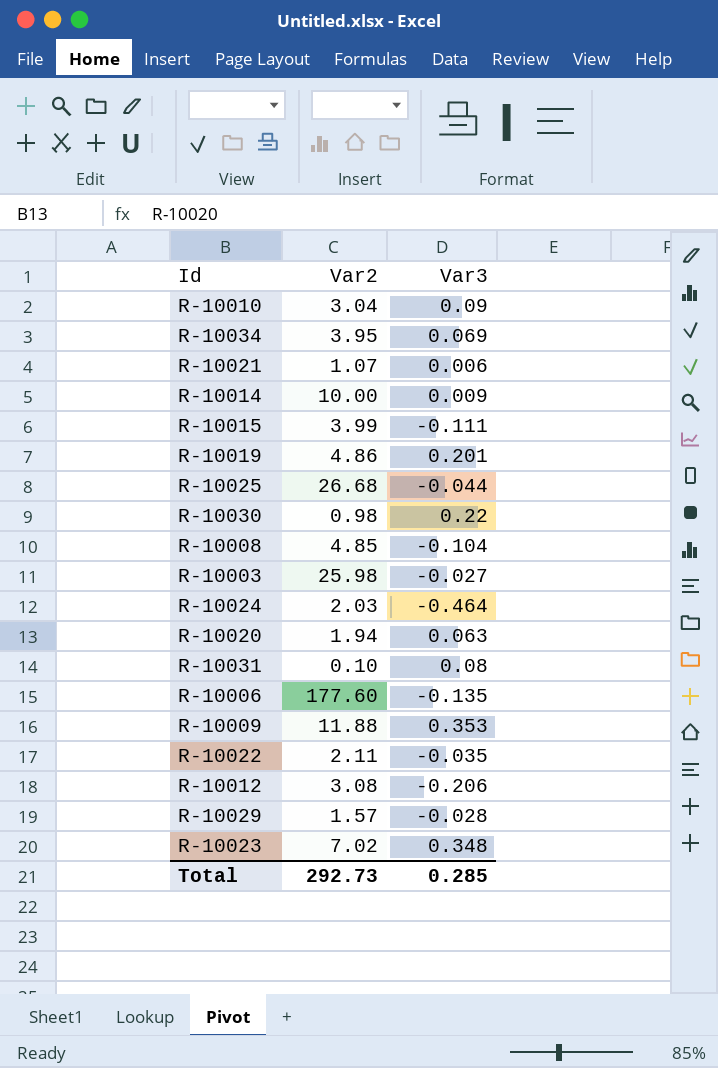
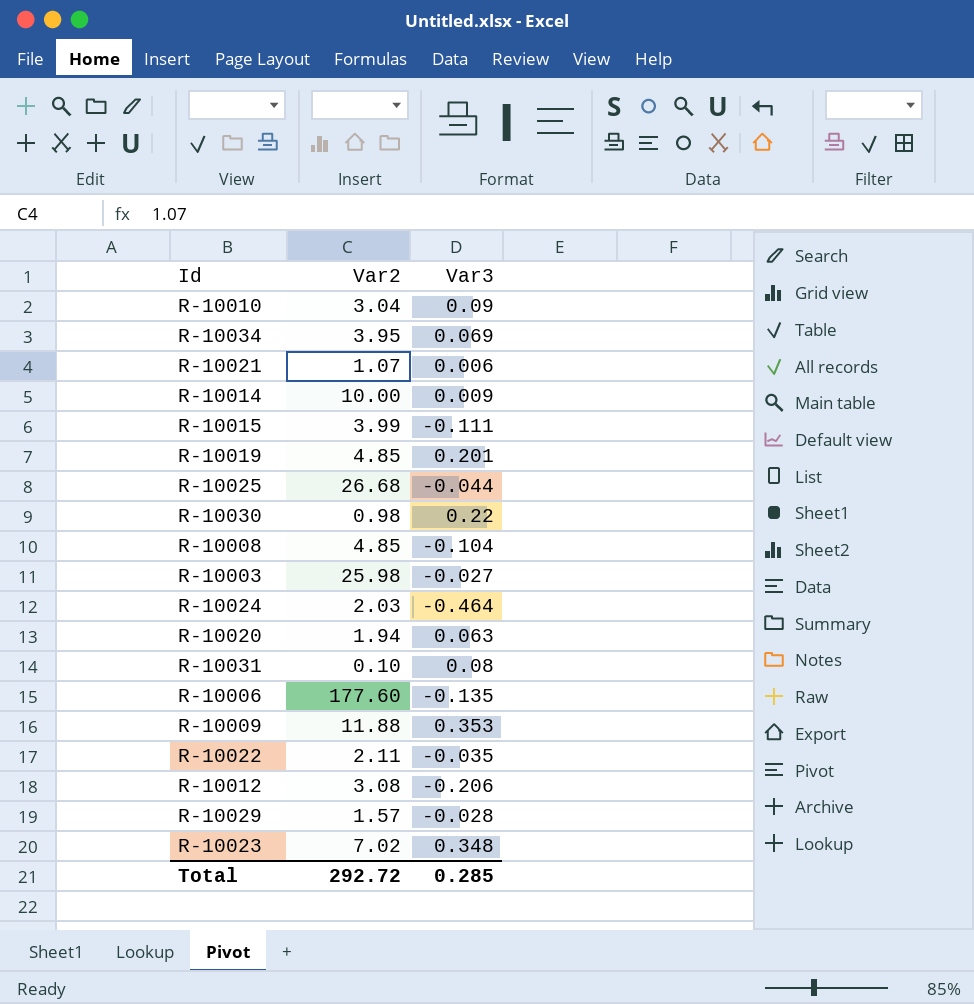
R-10019 | Var2: 4.86 -> 4.85
Total | Var2: 292.73 -> 292.72

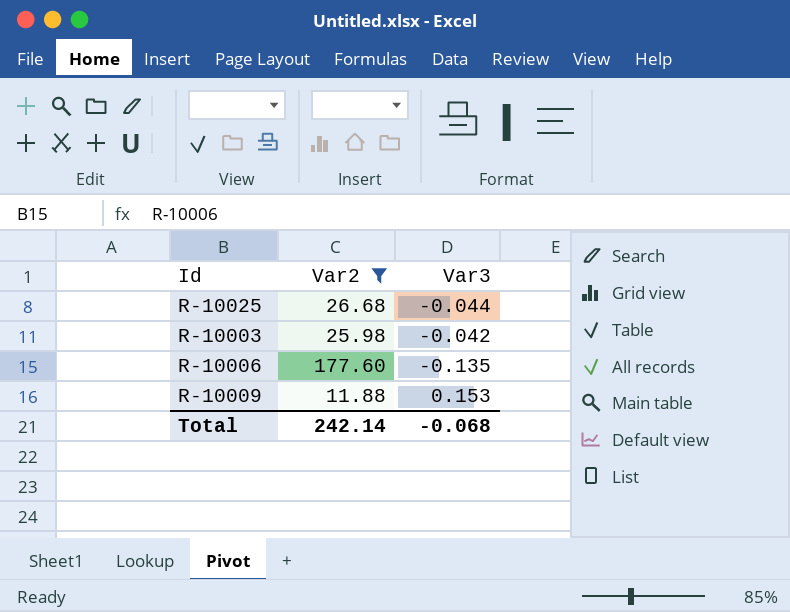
filter: none -> Var2 >= 11.88
R-10003 | Var3: -0.027 -> -0.042
R-10009 | Var3: 0.353 -> 0.153
Total | Var2: 292.72 -> 242.14
Total | Var3: 0.285 -> -0.068

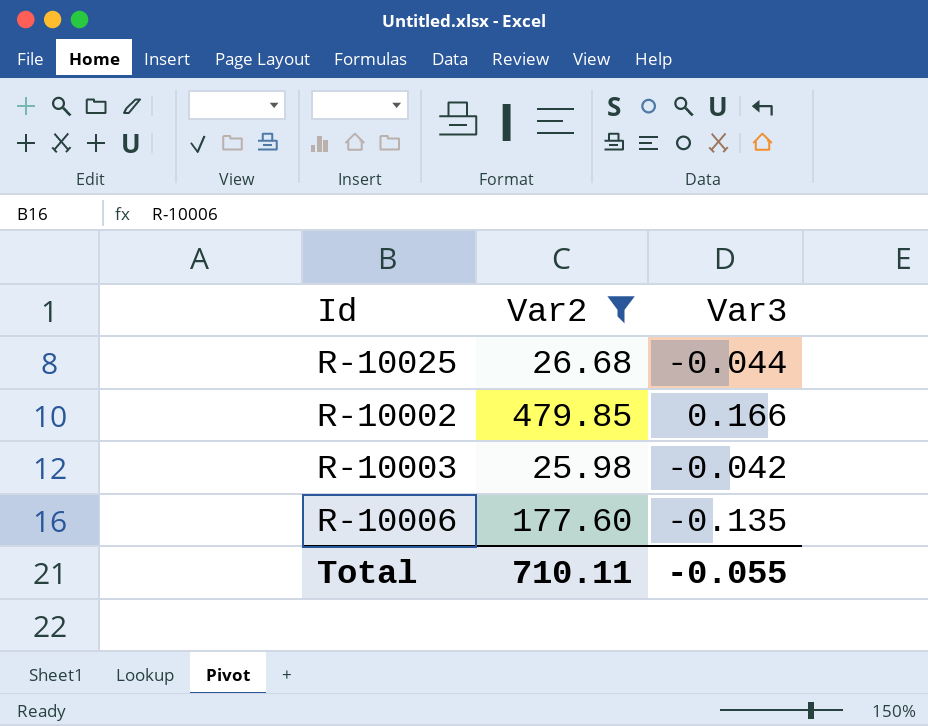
row R-10009: 11.88 | 0.153 -> none
row R-10002: none -> 479.85 | 0.166
Total | Var2: 242.14 -> 710.11
Total | Var3: -0.068 -> -0.055

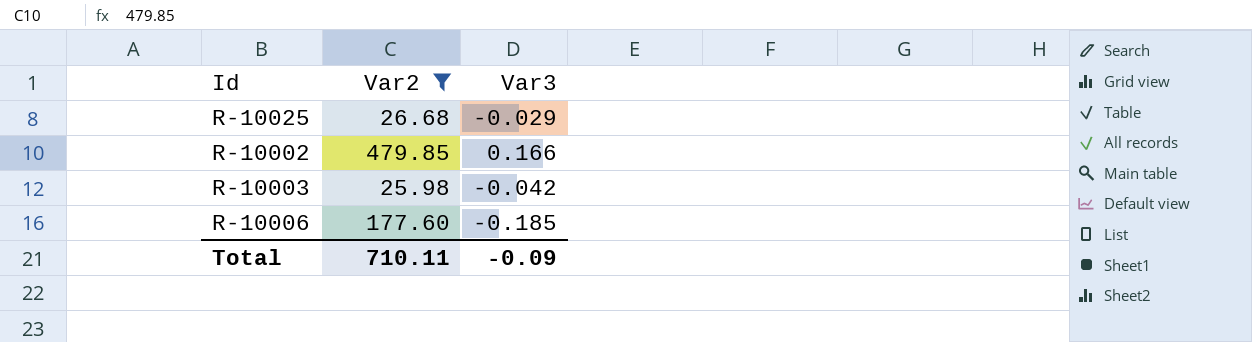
R-10025 | Var3: -0.044 -> -0.029
R-10006 | Var3: -0.135 -> -0.185
Total | Var3: -0.055 -> -0.09

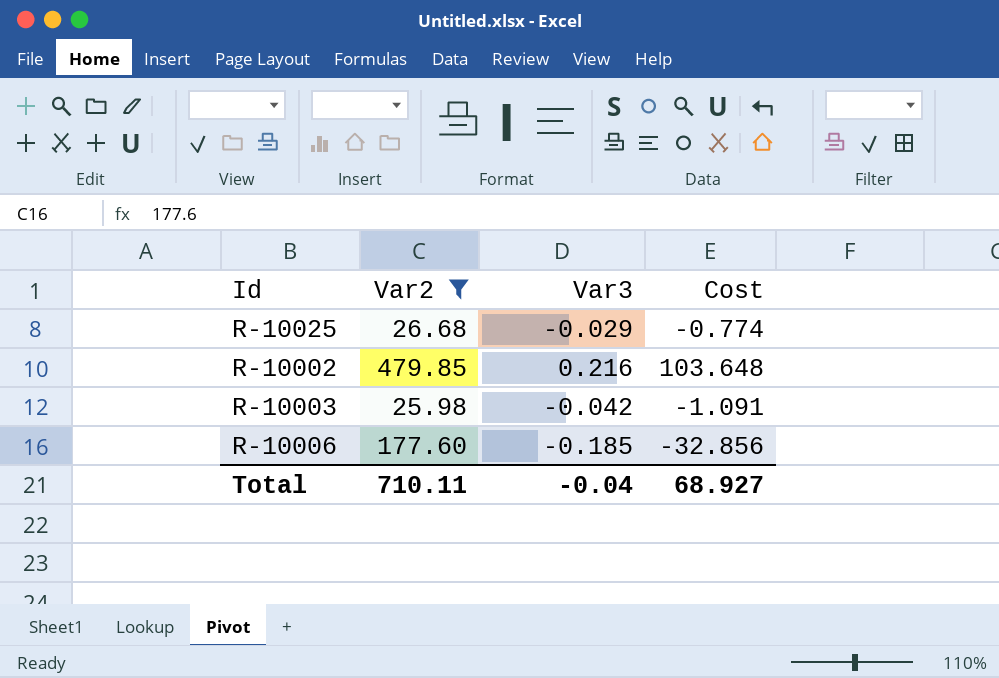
column Cost | formula: none -> [Var2] * [Var3]
R-10002 | Var3: 0.166 -> 0.216
Total | Var3: -0.09 -> -0.04

